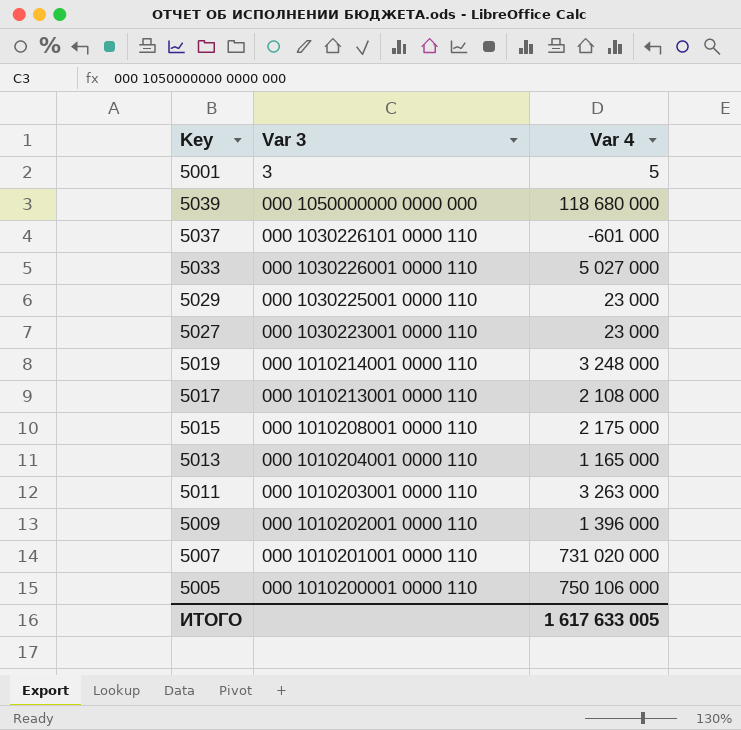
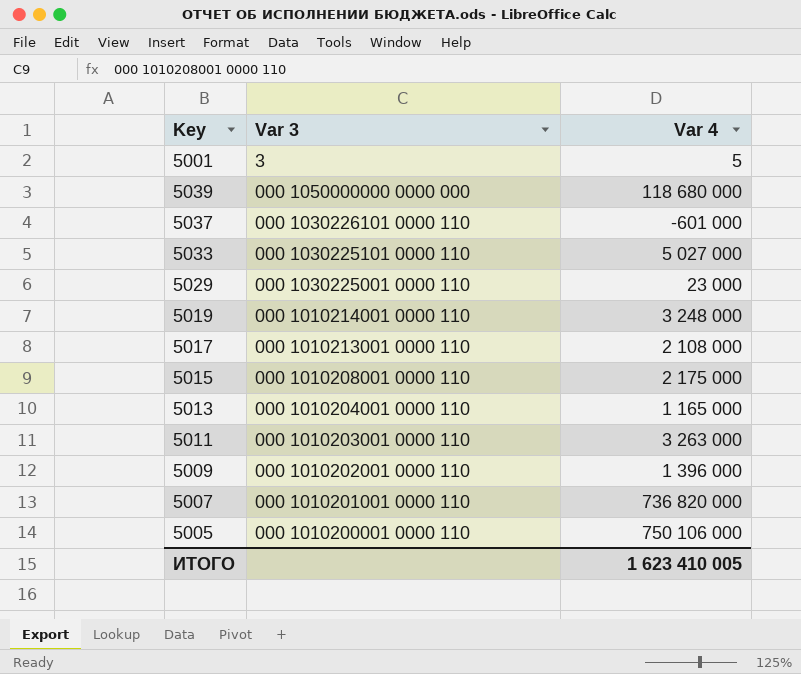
row 5027: 000 1030223001 0000 110 | 23 000 -> none
5033 | Var 3: 000 1030226001 0000 110 -> 000 1030225101 0000 110
5007 | Var 4: 731 020 000 -> 736 820 000
ИТОГО | Var 4: 1 617 633 005 -> 1 623 410 005

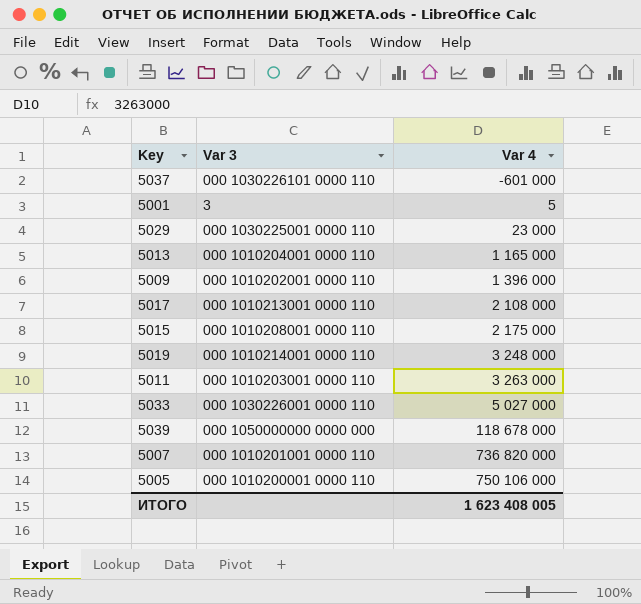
row order: Var 3 descending -> Var 4 ascending
5033 | Var 3: 000 1030225101 0000 110 -> 000 1030226001 0000 110
5039 | Var 4: 118 680 000 -> 118 678 000
ИТОГО | Var 4: 1 623 410 005 -> 1 623 408 005

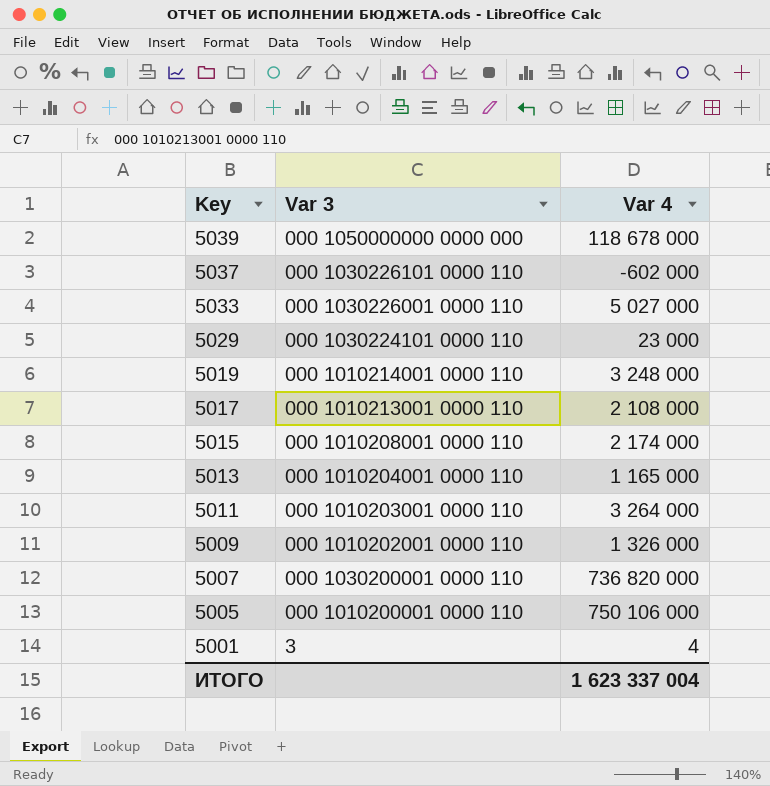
row order: Var 4 ascending -> Key descending
5037 | Var 4: -601 000 -> -602 000
5029 | Var 3: 000 1030225001 0000 110 -> 000 1030224101 0000 110
5015 | Var 4: 2 175 000 -> 2 174 000
5011 | Var 4: 3 263 000 -> 3 264 000
5009 | Var 4: 1 396 000 -> 1 326 000
5007 | Var 3: 000 1010201001 0000 110 -> 000 1030200001 0000 110
5001 | Var 4: 5 -> 4
ИТОГО | Var 4: 1 623 408 005 -> 1 623 337 004

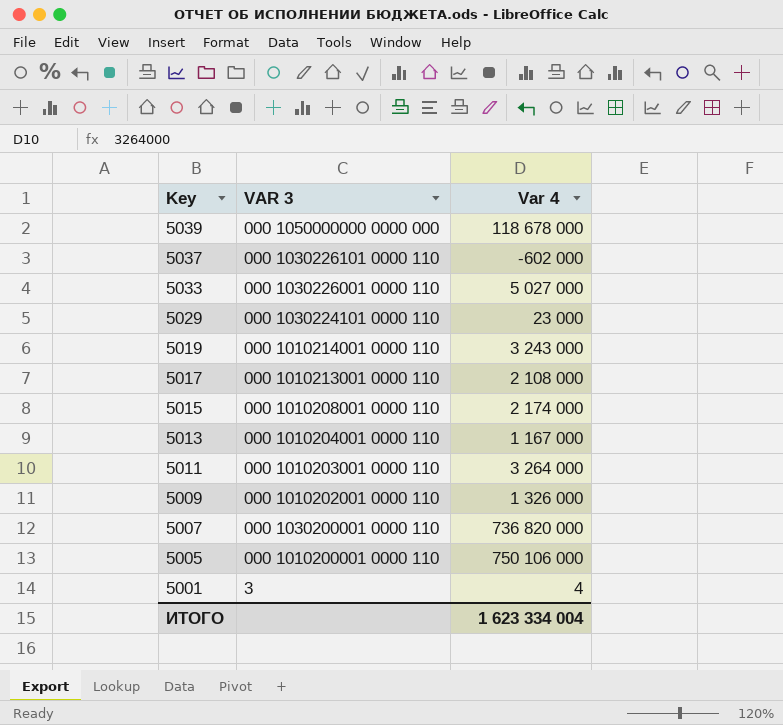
column name: Var 3 -> VAR 3
5019 | Var 4: 3 248 000 -> 3 243 000
5013 | Var 4: 1 165 000 -> 1 167 000
ИТОГО | Var 4: 1 623 337 004 -> 1 623 334 004

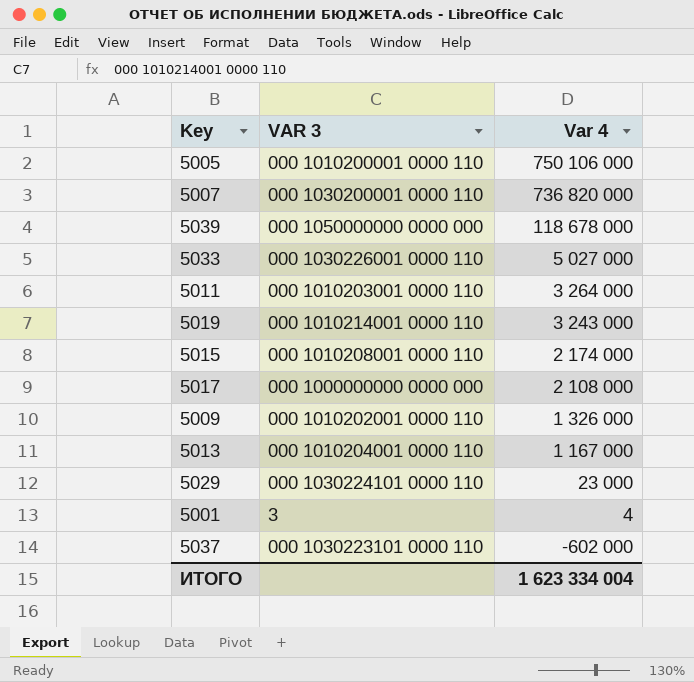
row order: Key descending -> Var 4 descending
5017 | VAR 3: 000 1010213001 0000 110 -> 000 1000000000 0000 000
5037 | VAR 3: 000 1030226101 0000 110 -> 000 1030223101 0000 110

